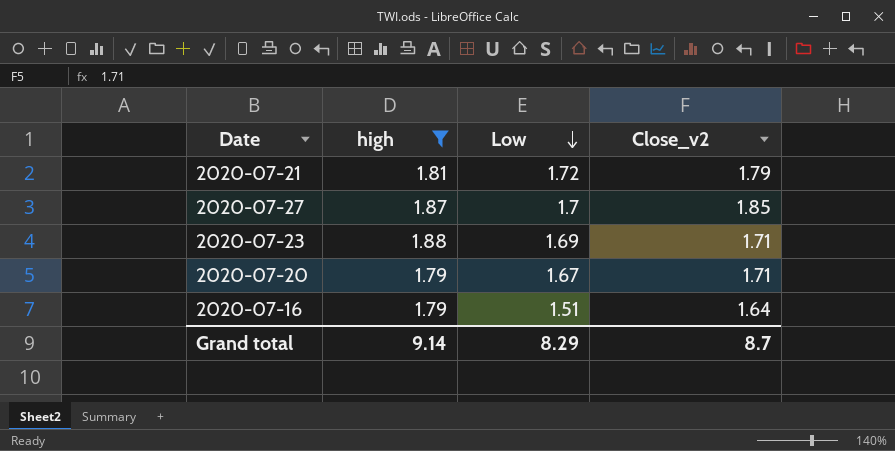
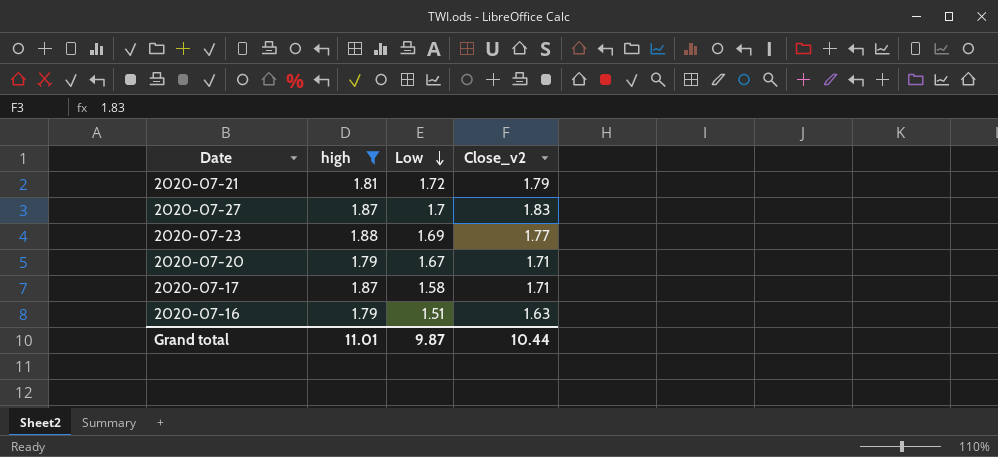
2020-07-27 | Close_v2: 1.85 -> 1.83
2020-07-23 | Close_v2: 1.71 -> 1.77
row 2020-07-17: none -> 1.87 | 1.58 | 1.71
2020-07-16 | Close_v2: 1.64 -> 1.63
Grand total | high: 9.14 -> 11.01
Grand total | Low: 8.29 -> 9.87
Grand total | Close_v2: 8.7 -> 10.44

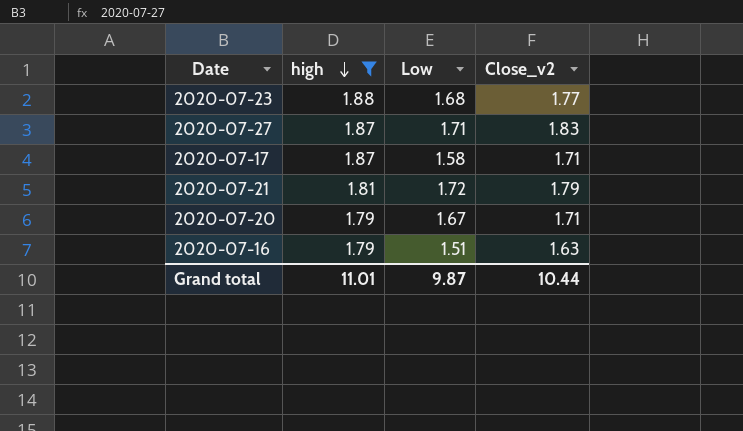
row order: Low descending -> high descending
2020-07-23 | Low: 1.69 -> 1.68
2020-07-27 | Low: 1.7 -> 1.71

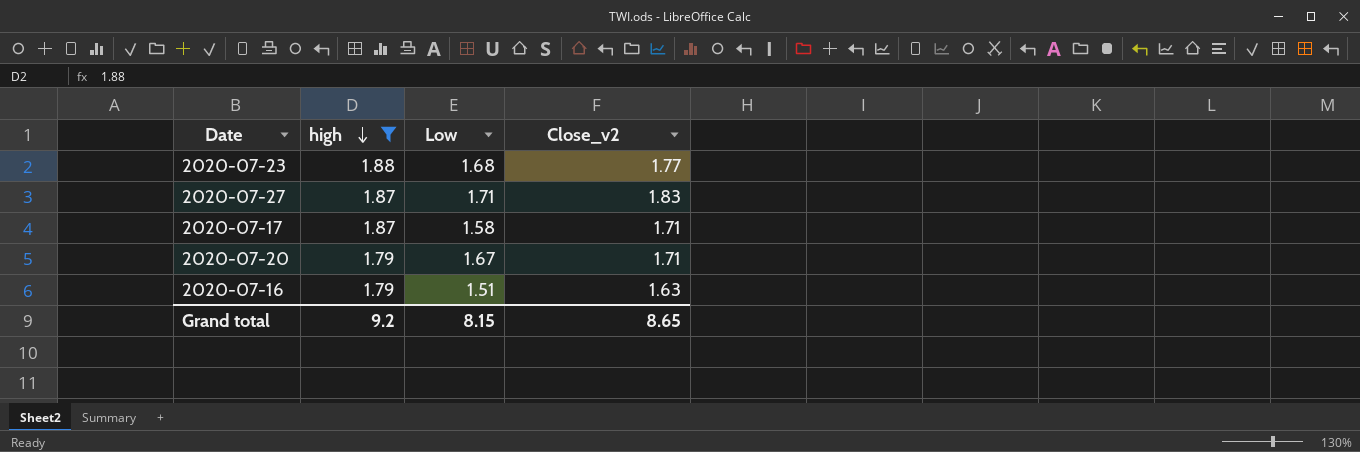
row 2020-07-21: 1.81 | 1.72 | 1.79 -> none
Grand total | high: 11.01 -> 9.2
Grand total | Low: 9.87 -> 8.15
Grand total | Close_v2: 10.44 -> 8.65

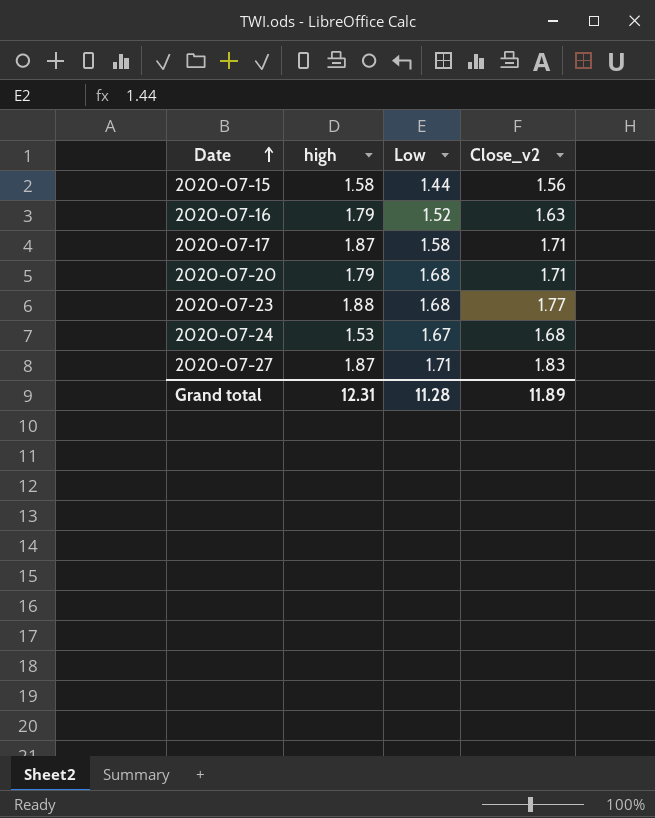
filter: high >= 1.79 -> none
row order: high descending -> Date ascending
2020-07-16 | Low: 1.51 -> 1.52
2020-07-20 | Low: 1.67 -> 1.68
Grand total | high: 9.2 -> 12.31
Grand total | Low: 8.15 -> 11.28
Grand total | Close_v2: 8.65 -> 11.89

